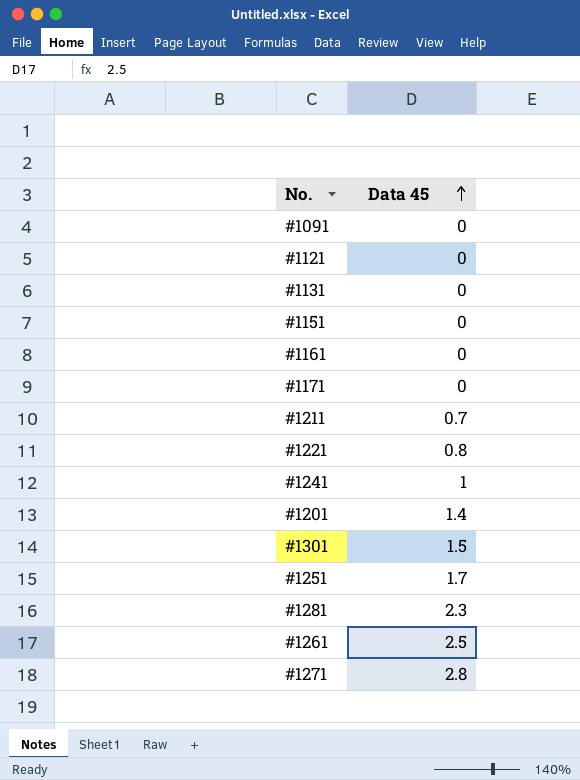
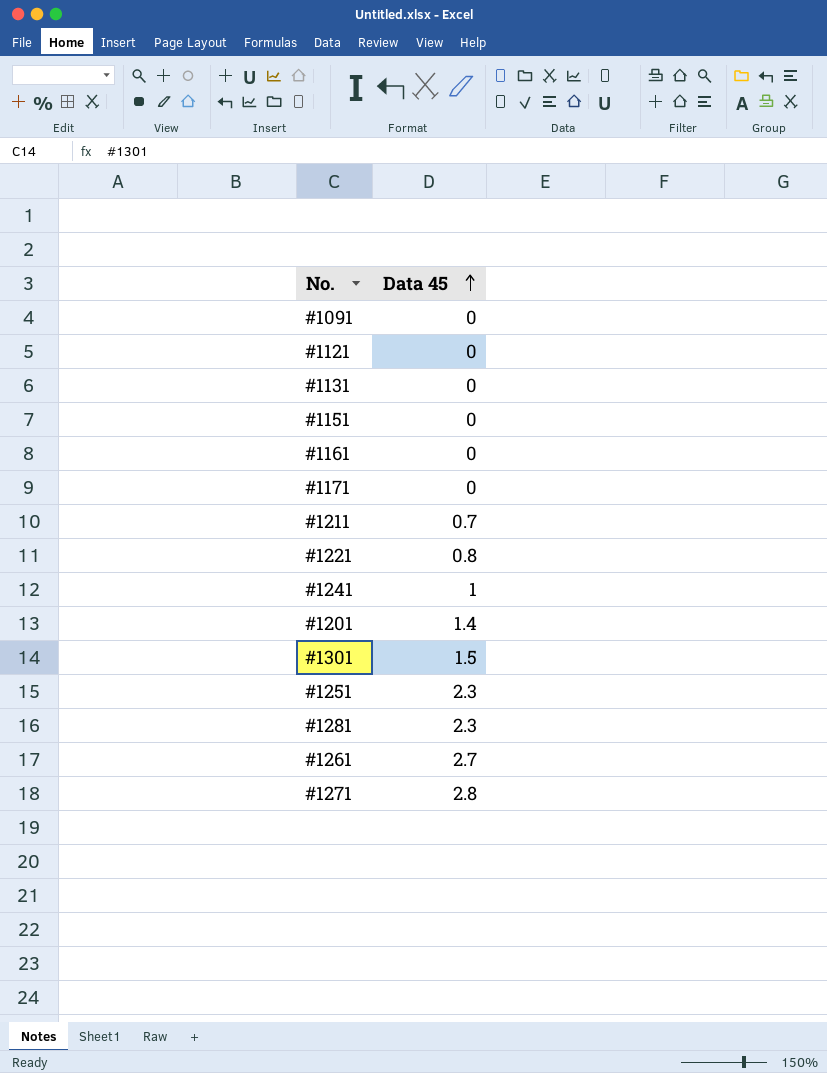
#1251 | Data 45: 1.7 -> 2.3
#1261 | Data 45: 2.5 -> 2.7

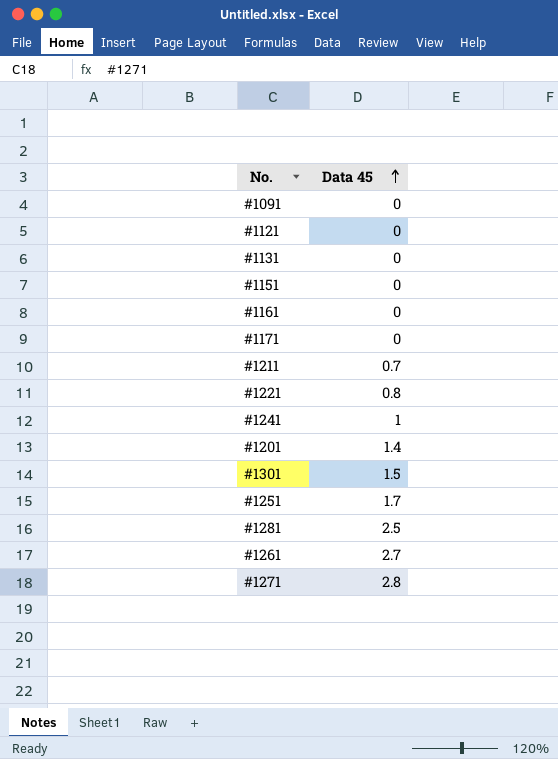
#1251 | Data 45: 2.3 -> 1.7
#1281 | Data 45: 2.3 -> 2.5

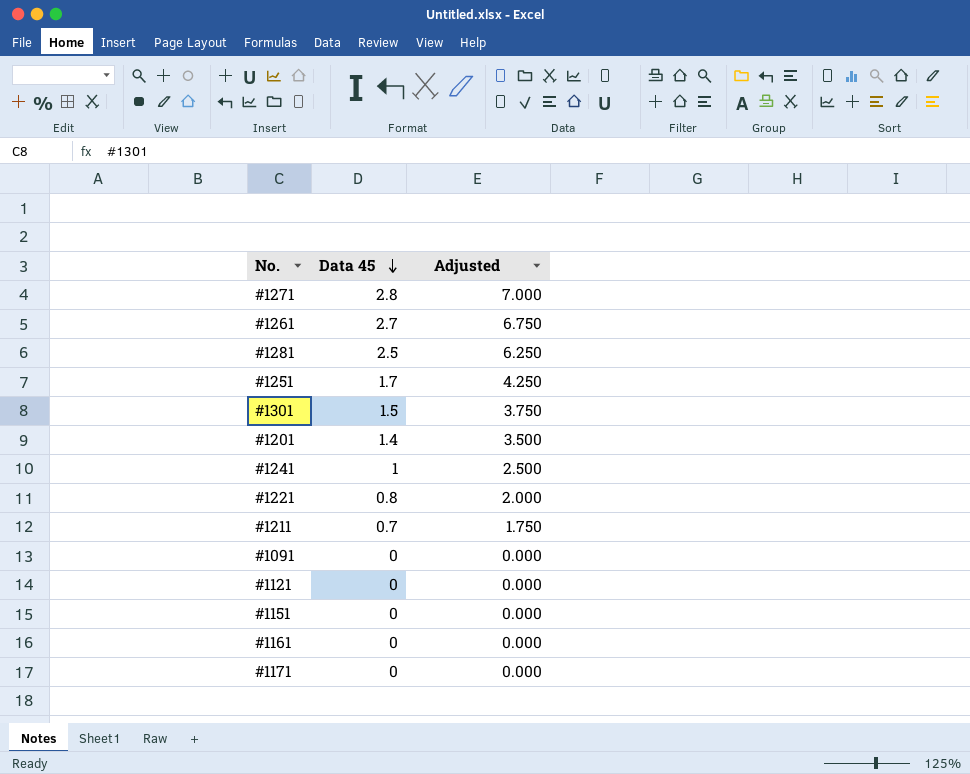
row order: Data 45 ascending -> Data 45 descending
column Adjusted | formula: none -> [Data 45] * 2.5
row #1131: 0 -> none

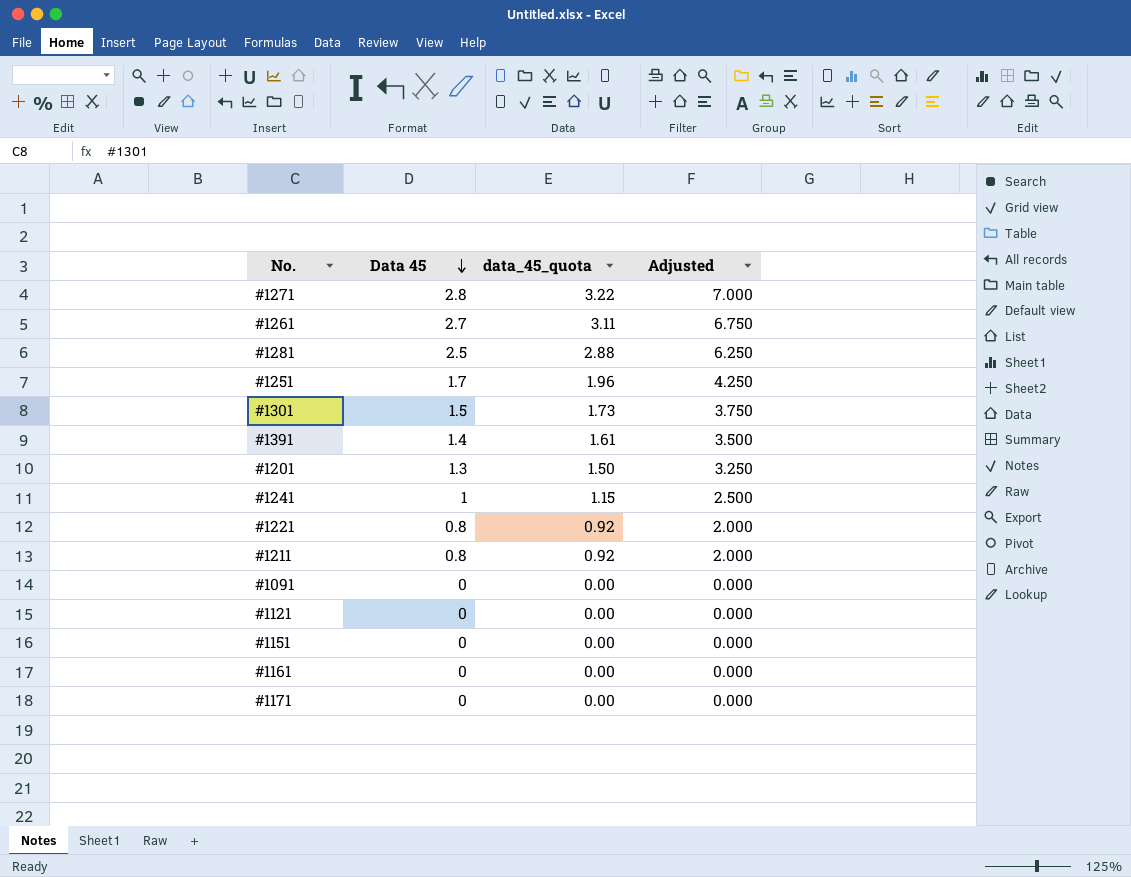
column data_45_quota | formula: none -> [Data 45] * 1.15
row #1391: none -> 1.4 | 1.61 | 3.500
#1201 | Data 45: 1.4 -> 1.3
#1201 | Adjusted: 3.500 -> 3.250
#1211 | Data 45: 0.7 -> 0.8
#1211 | Adjusted: 1.750 -> 2.000

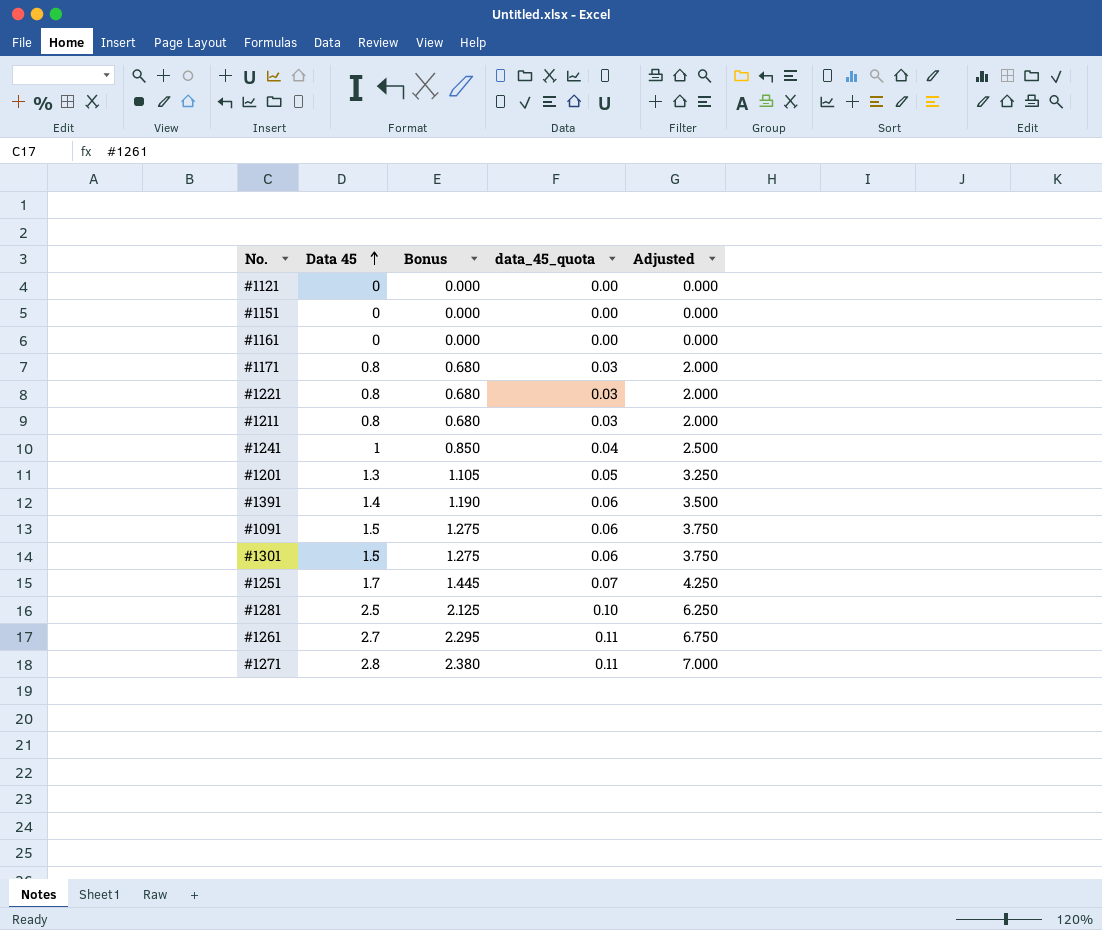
row order: Data 45 descending -> Data 45 ascending
column Bonus | formula: none -> [Data 45] * 0.85
column data_45_quota | formula: [Data 45] * 1.15 -> [Data 45] * 0.04
#1171 | Data 45: 0 -> 0.8
#1171 | Adjusted: 0.000 -> 2.000
#1091 | Data 45: 0 -> 1.5
#1091 | Adjusted: 0.000 -> 3.750

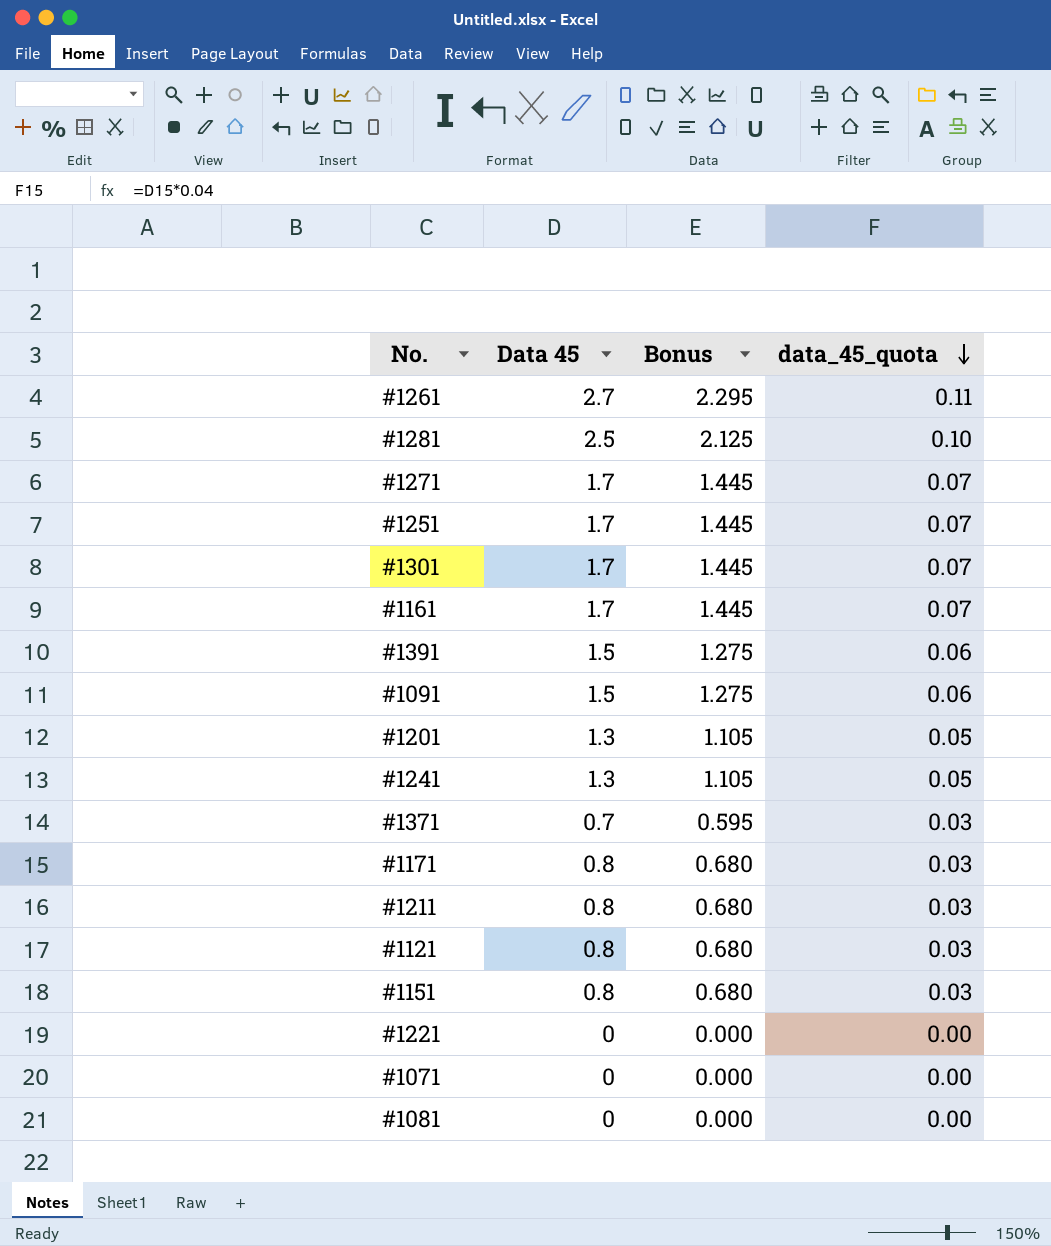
row order: Data 45 ascending -> data_45_quota descending
column Adjusted | formula: [Data 45] * 2.5 -> none
#1271 | Data 45: 2.8 -> 1.7
#1271 | Bonus: 2.380 -> 1.445
#1271 | data_45_quota: 0.11 -> 0.07
#1301 | Data 45: 1.5 -> 1.7
#1301 | Bonus: 1.275 -> 1.445
#1301 | data_45_quota: 0.06 -> 0.07
#1161 | Data 45: 0 -> 1.7
#1161 | Bonus: 0.000 -> 1.445
#1161 | data_45_quota: 0.00 -> 0.07
#1391 | Data 45: 1.4 -> 1.5
#1391 | Bonus: 1.190 -> 1.275
#1241 | Data 45: 1 -> 1.3
#1241 | Bonus: 0.850 -> 1.105
#1241 | data_45_quota: 0.04 -> 0.05
row #1371: none -> 0.7 | 0.595 | 0.03
#1121 | Data 45: 0 -> 0.8
#1121 | Bonus: 0.000 -> 0.680
#1121 | data_45_quota: 0.00 -> 0.03
#1151 | Data 45: 0 -> 0.8
#1151 | Bonus: 0.000 -> 0.680
#1151 | data_45_quota: 0.00 -> 0.03
#1221 | Data 45: 0.8 -> 0
#1221 | Bonus: 0.680 -> 0.000
#1221 | data_45_quota: 0.03 -> 0.00
row #1071: none -> 0 | 0.000 | 0.00
row #1081: none -> 0 | 0.000 | 0.00

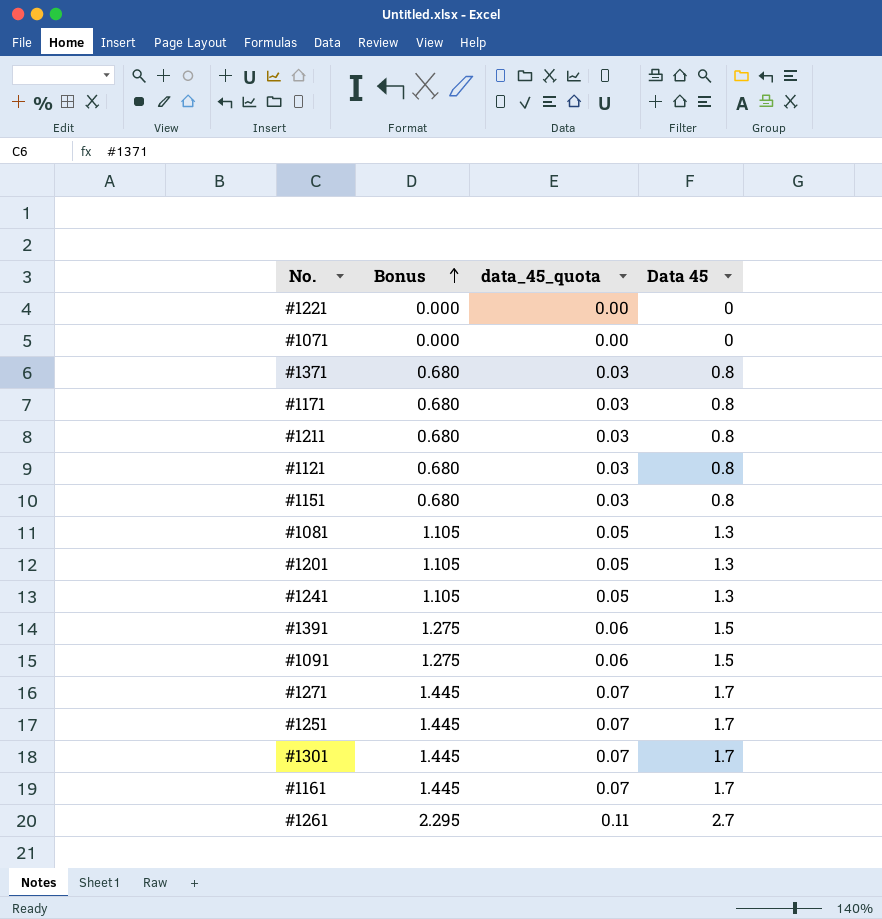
row order: data_45_quota descending -> Bonus ascending
column Data 45 | position: 2 -> 4
row #1281: 2.5 | 2.125 | 0.10 -> none
#1371 | Bonus: 0.595 -> 0.680
#1371 | Data 45: 0.7 -> 0.8
#1081 | Bonus: 0.000 -> 1.105
#1081 | data_45_quota: 0.00 -> 0.05
#1081 | Data 45: 0 -> 1.3

